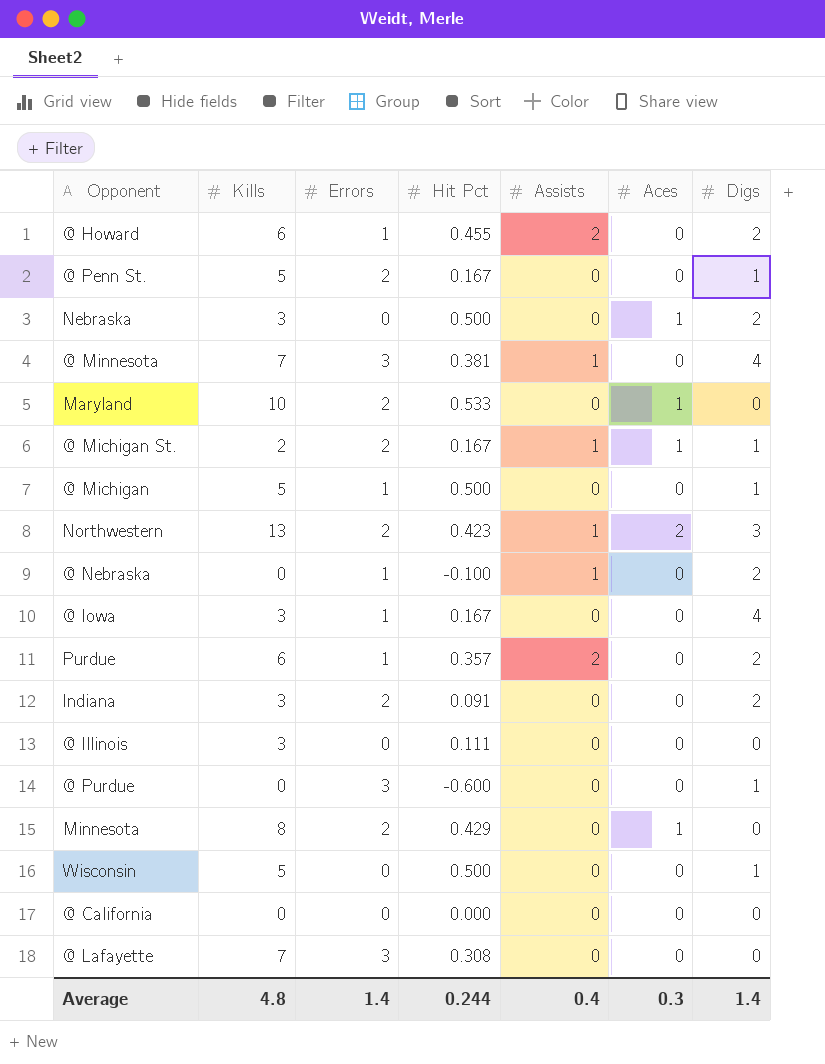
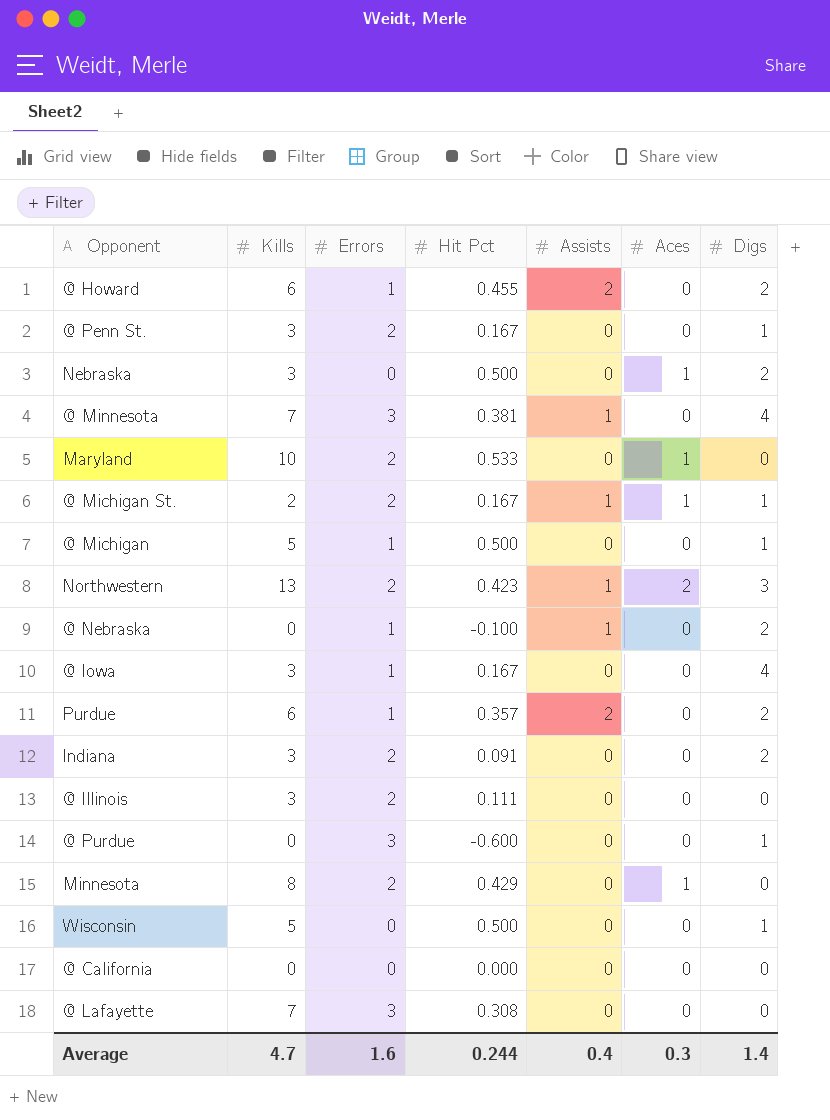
@ Penn St. | Kills: 5 -> 3
@ Illinois | Errors: 0 -> 2
Average | Kills: 4.8 -> 4.7
Average | Errors: 1.4 -> 1.6

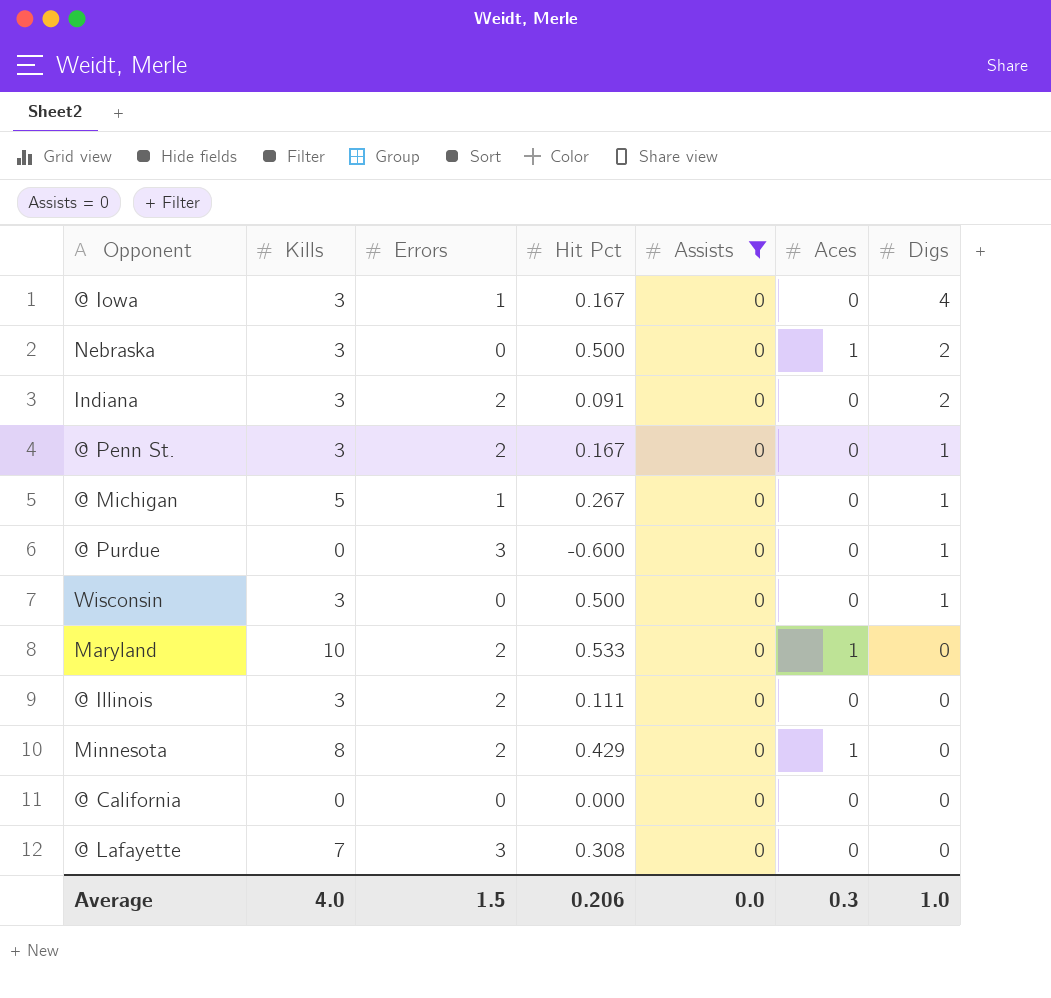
filter: none -> Assists = 0
row order: none -> Digs descending
@ Michigan | Hit Pct: 0.500 -> 0.267
Wisconsin | Kills: 5 -> 3
Average | Kills: 4.7 -> 4.0
Average | Errors: 1.6 -> 1.5
Average | Hit Pct: 0.244 -> 0.206
Average | Assists: 0.4 -> 0.0
Average | Digs: 1.4 -> 1.0

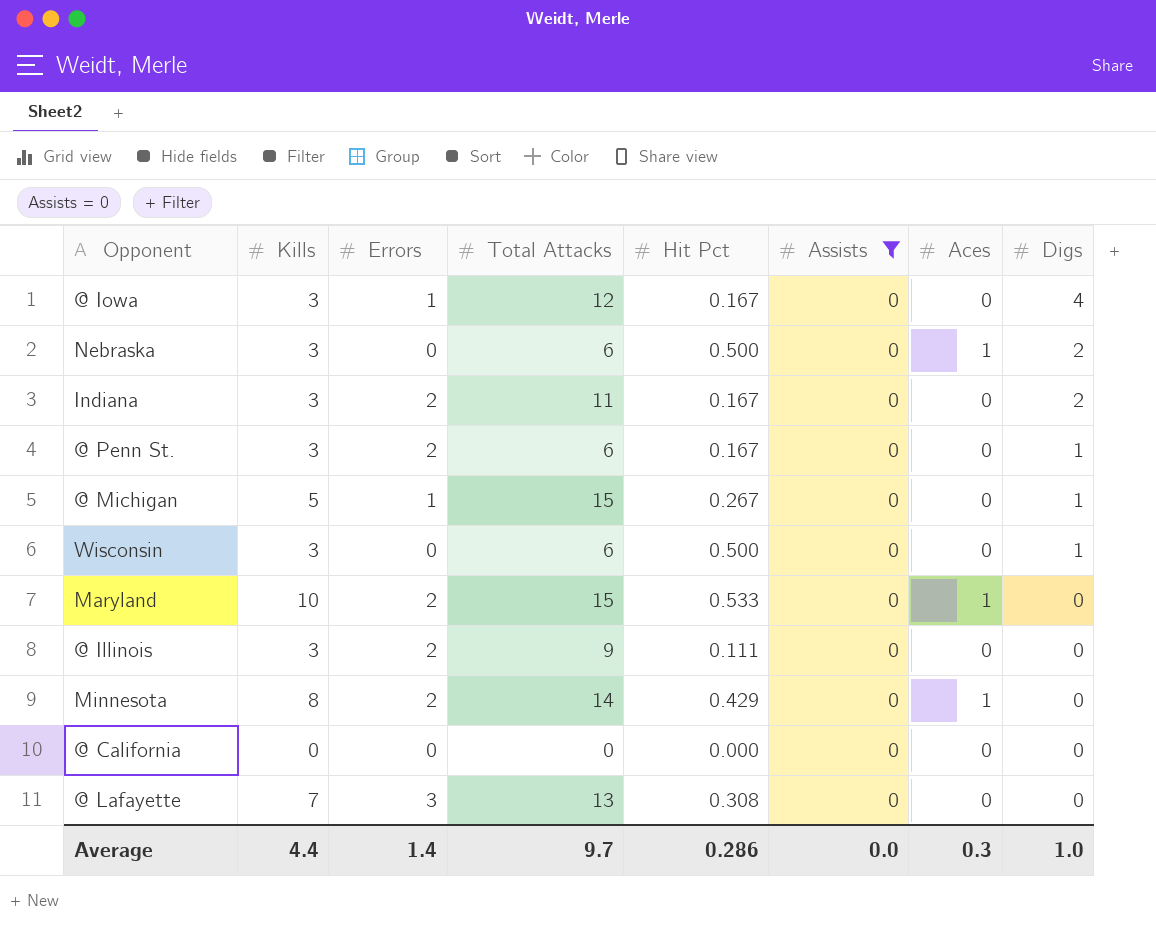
column Total Attacks | position: none -> 4
row @ Purdue: 0 | 3 | -0.600 | 0 | 0 | 1 -> none
Indiana | Hit Pct: 0.091 -> 0.167
Average | Kills: 4.0 -> 4.4
Average | Errors: 1.5 -> 1.4
Average | Hit Pct: 0.206 -> 0.286

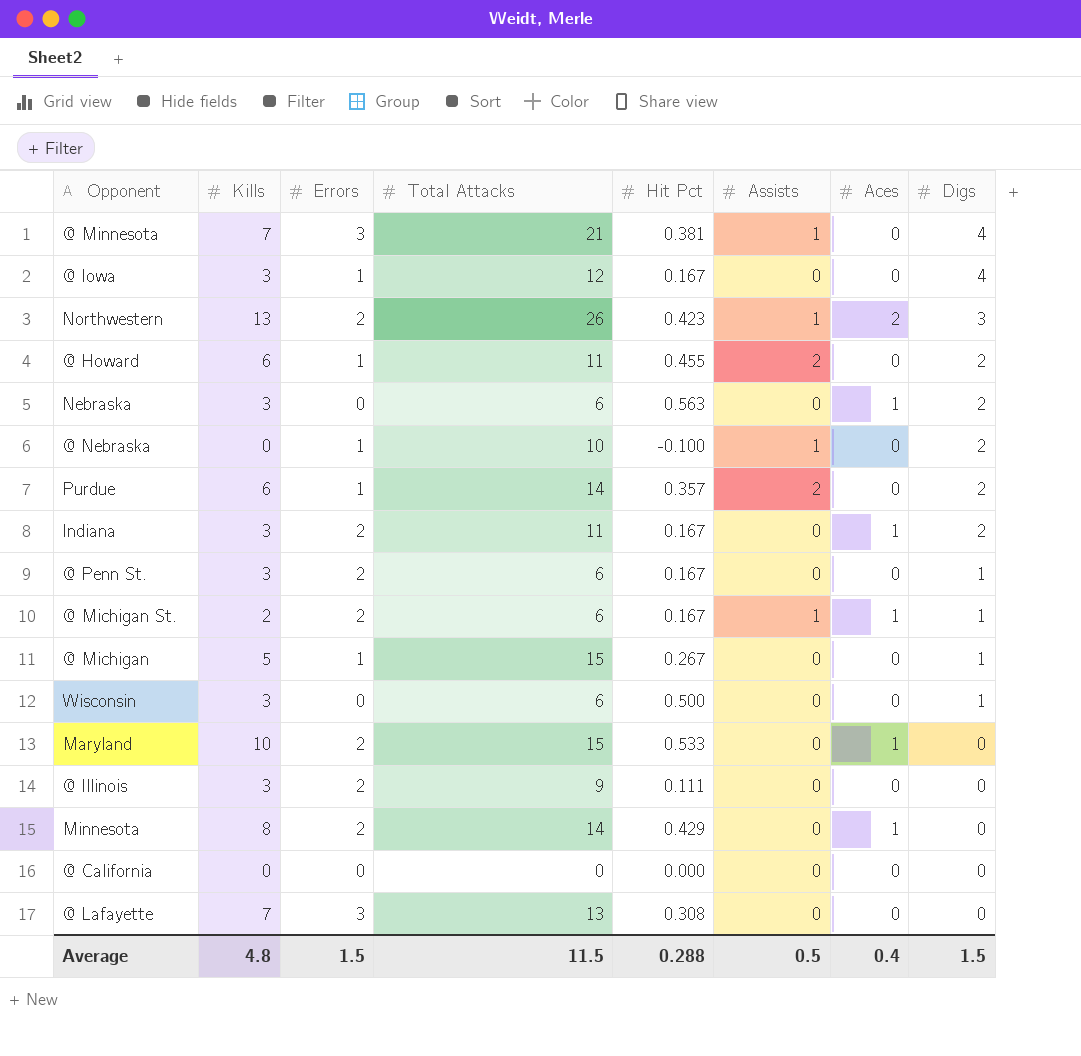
filter: Assists = 0 -> none
Nebraska | Hit Pct: 0.500 -> 0.563
Indiana | Aces: 0 -> 1
Average | Kills: 4.4 -> 4.8
Average | Errors: 1.4 -> 1.5
Average | Total Attacks: 9.7 -> 11.5
Average | Hit Pct: 0.286 -> 0.288
Average | Assists: 0.0 -> 0.5
Average | Aces: 0.3 -> 0.4
Average | Digs: 1.0 -> 1.5

